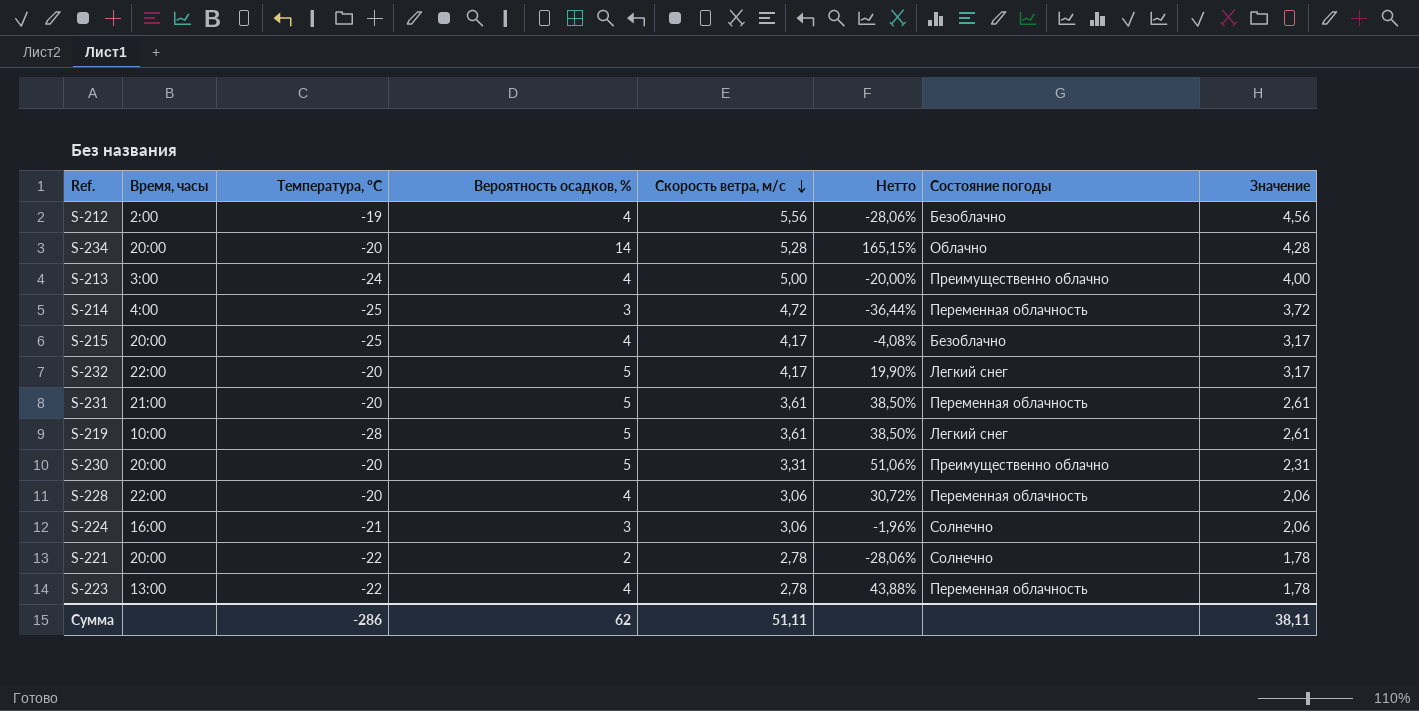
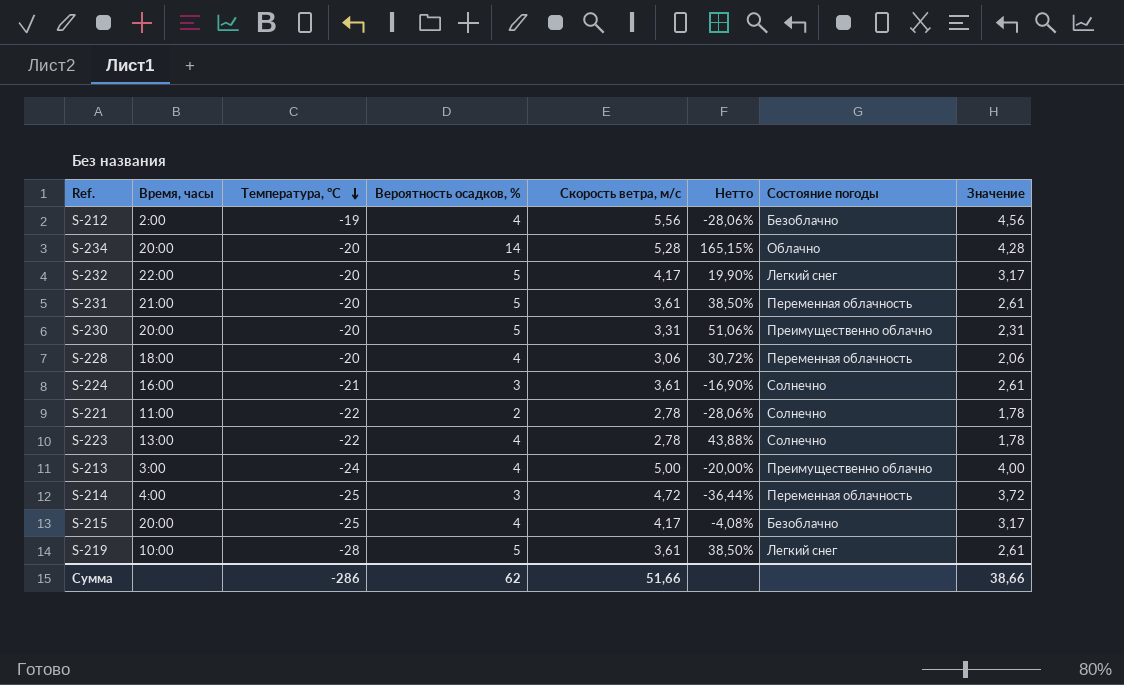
row order: Скорость ветра, м/c descending -> Температура, °C descending
S-228 | Время, часы: 22:00 -> 18:00
S-224 | Скорость ветра, м/c: 3,06 -> 3,61
S-224 | Нетто: -1,96% -> -16,90%
S-224 | Значение: 2,06 -> 2,61
S-221 | Время, часы: 20:00 -> 11:00
S-223 | Состояние погоды: Переменная облачность -> Солнечно
Сумма | Скорость ветра, м/c: 51,11 -> 51,66
Сумма | Значение: 38,11 -> 38,66

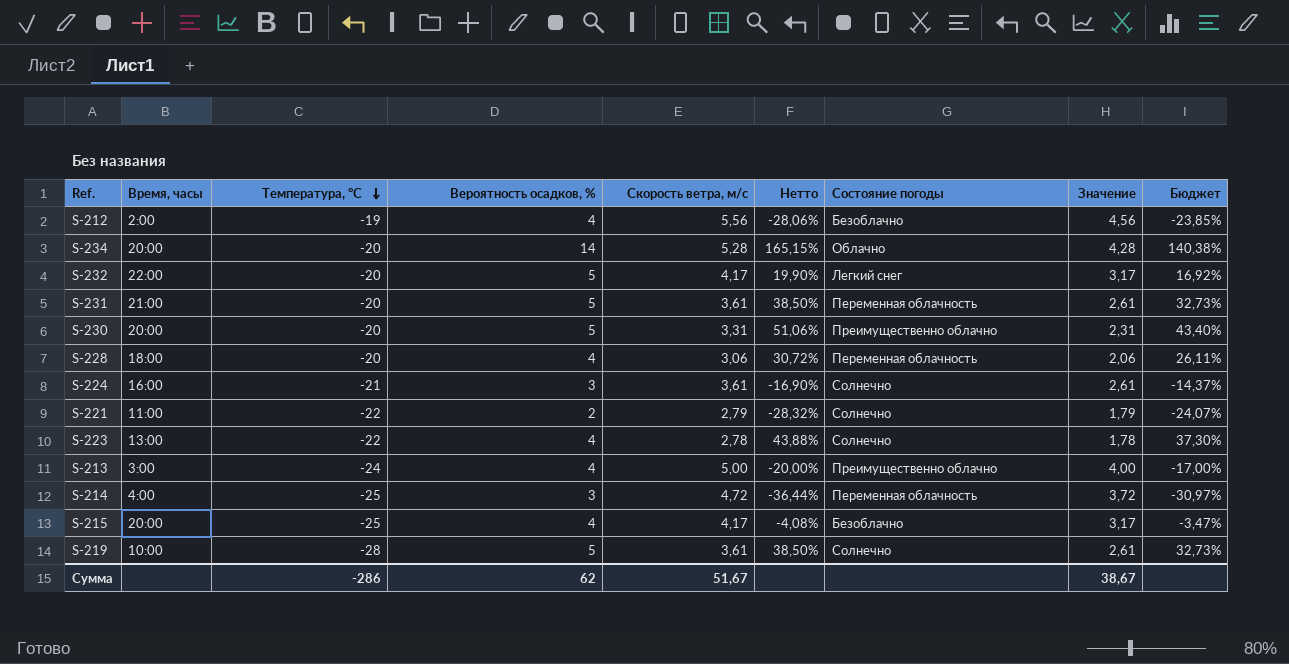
column Бюджет | formula: none -> [Нетто] * 0,85
S-221 | Скорость ветра, м/c: 2,78 -> 2,79
S-221 | Нетто: -28,06% -> -28,32%
S-221 | Значение: 1,78 -> 1,79
S-219 | Состояние погоды: Легкий снег -> Солнечно
Сумма | Скорость ветра, м/c: 51,66 -> 51,67
Сумма | Значение: 38,66 -> 38,67

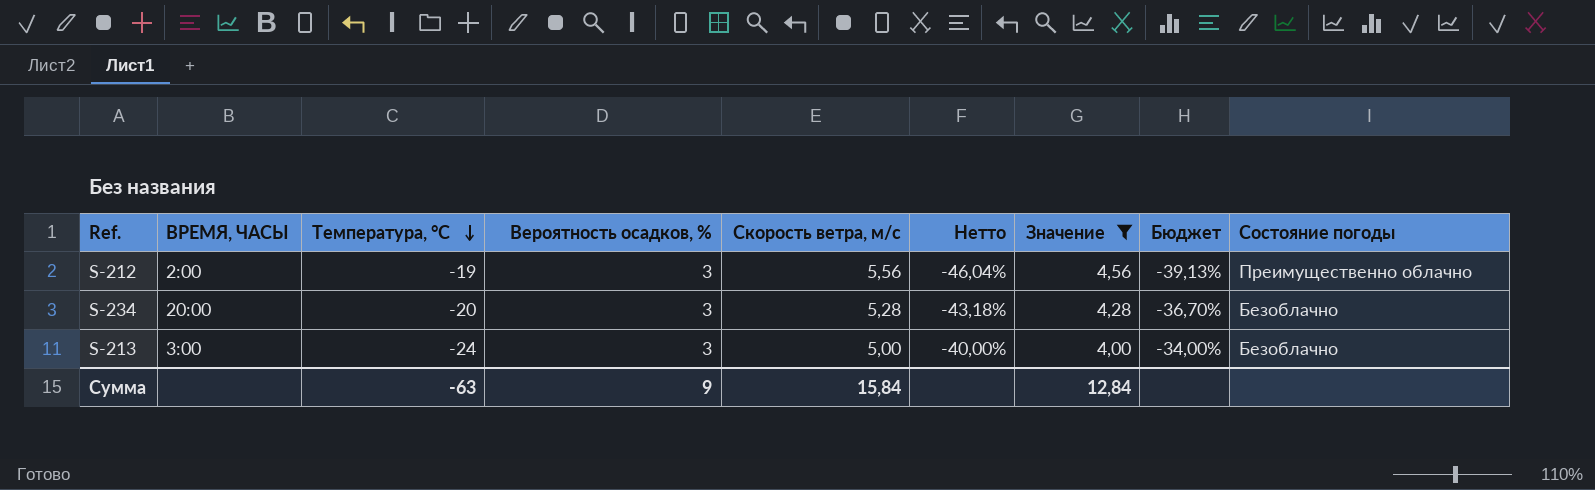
filter: none -> Значение >= 4,00
column name: Время, часы -> ВРЕМЯ, ЧАСЫ
column Состояние погоды | position: 7 -> 9
S-212 | Вероятность осадков, %: 4 -> 3
S-212 | Нетто: -28,06% -> -46,04%
S-212 | Бюджет: -23,85% -> -39,13%
S-212 | Состояние погоды: Безоблачно -> Преимущественно облачно
S-234 | Вероятность осадков, %: 14 -> 3
S-234 | Нетто: 165,15% -> -43,18%
S-234 | Бюджет: 140,38% -> -36,70%
S-234 | Состояние погоды: Облачно -> Безоблачно
S-213 | Вероятность осадков, %: 4 -> 3
S-213 | Нетто: -20,00% -> -40,00%
S-213 | Бюджет: -17,00% -> -34,00%
S-213 | Состояние погоды: Преимущественно облачно -> Безоблачно
Сумма | Температура, °C: -286 -> -63
Сумма | Вероятность осадков, %: 62 -> 9
Сумма | Скорость ветра, м/c: 51,67 -> 15,84
Сумма | Значение: 38,67 -> 12,84

